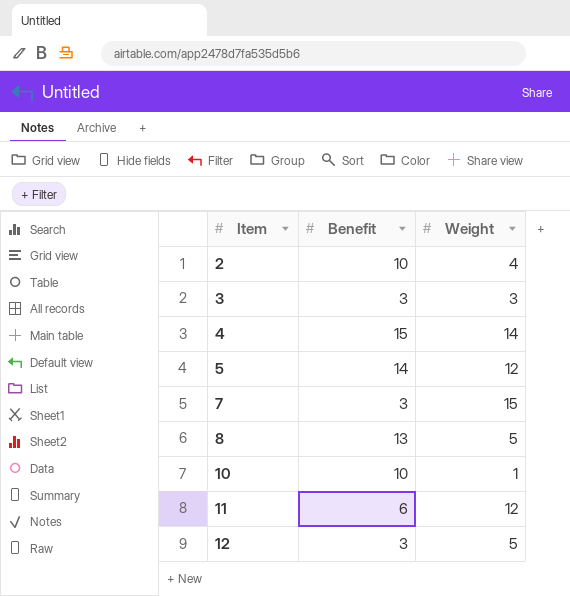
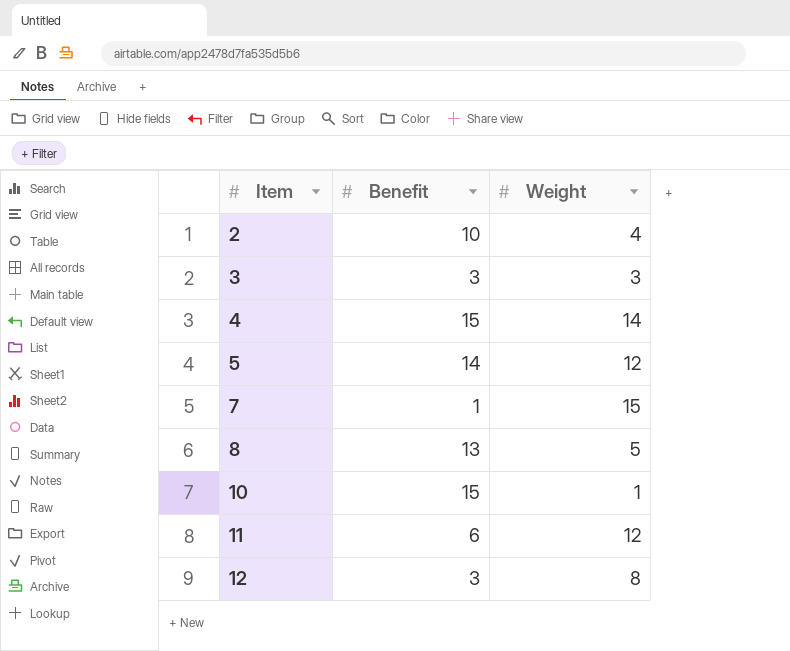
7 | Benefit: 3 -> 1
10 | Benefit: 10 -> 15
12 | Weight: 5 -> 8

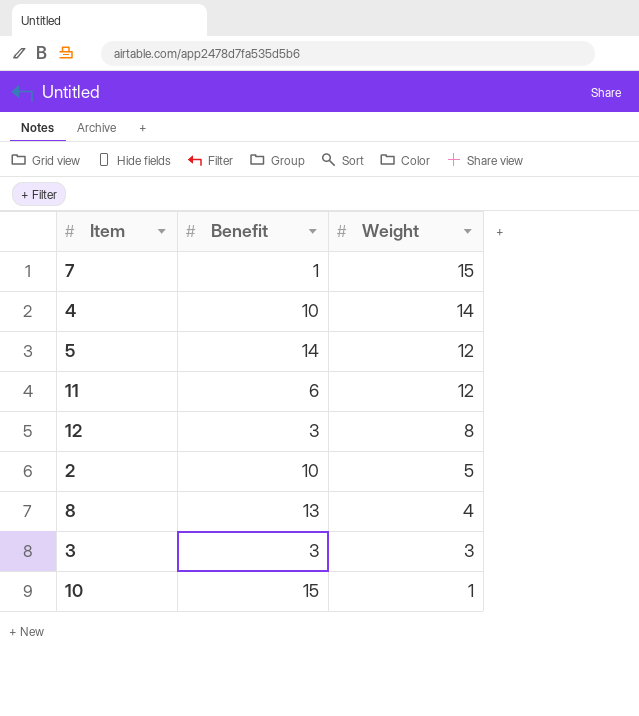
row order: Item ascending -> Weight descending
4 | Benefit: 15 -> 10
2 | Weight: 4 -> 5
8 | Weight: 5 -> 4

